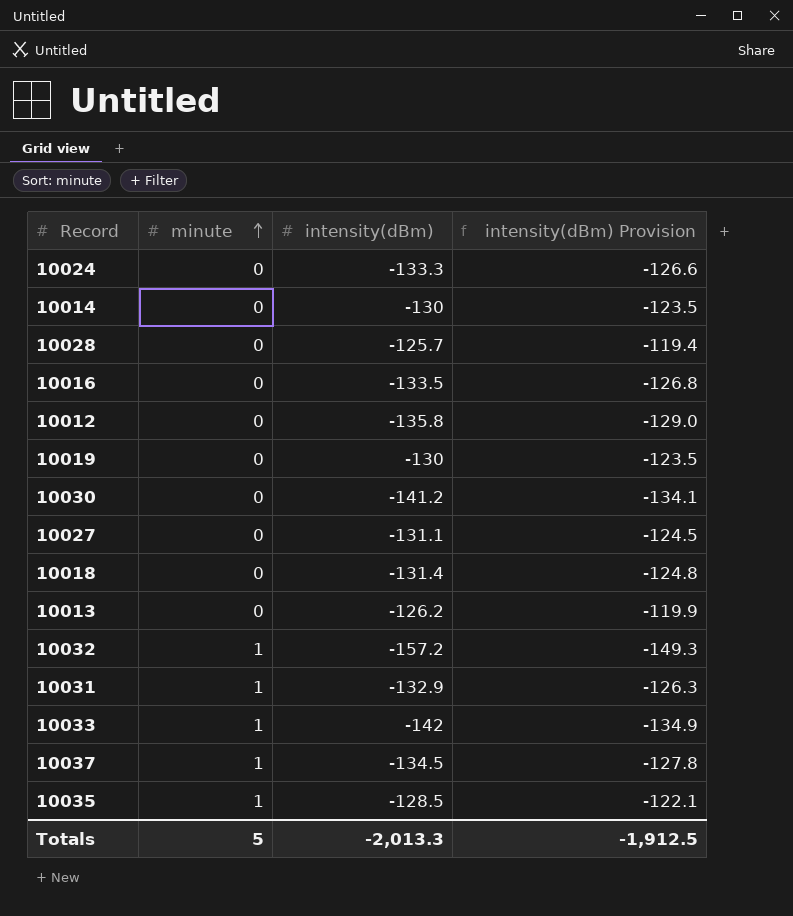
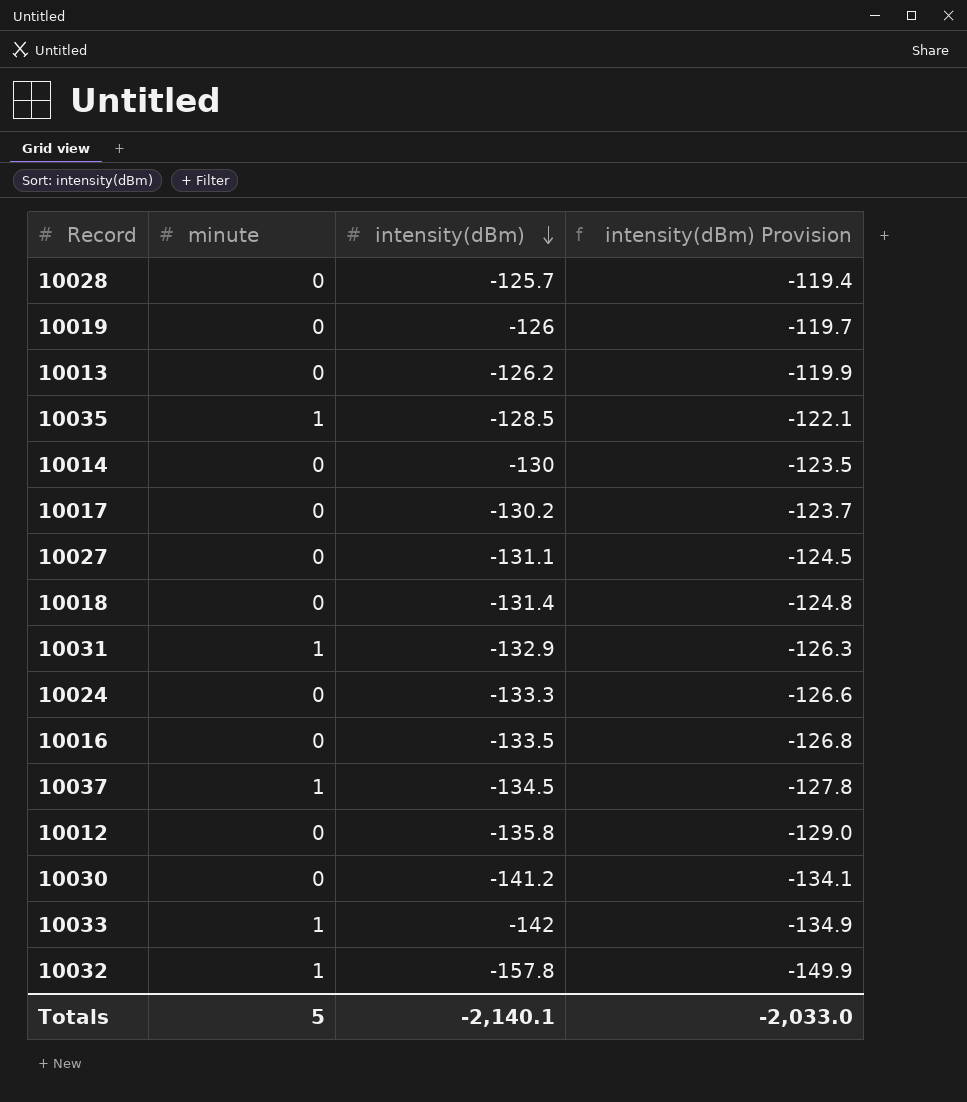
row order: minute ascending -> intensity(dBm) descending
10019 | intensity(dBm): -130 -> -126
10019 | intensity(dBm) Provision: -123.5 -> -119.7
row 10017: none -> 0 | -130.2 | -123.7
10032 | intensity(dBm): -157.2 -> -157.8
10032 | intensity(dBm) Provision: -149.3 -> -149.9
Totals | intensity(dBm): -2,013.3 -> -2,140.1
Totals | intensity(dBm) Provision: -1,912.5 -> -2,033.0

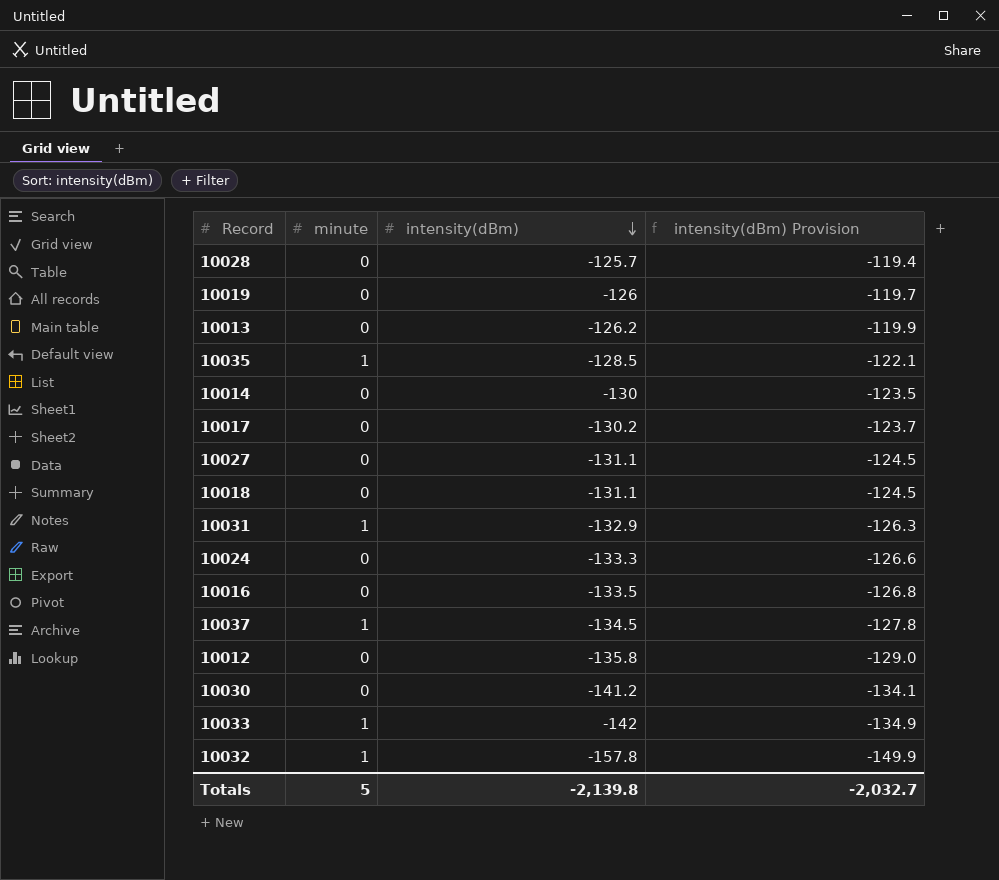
10018 | intensity(dBm): -131.4 -> -131.1
10018 | intensity(dBm) Provision: -124.8 -> -124.5
Totals | intensity(dBm): -2,140.1 -> -2,139.8
Totals | intensity(dBm) Provision: -2,033.0 -> -2,032.7

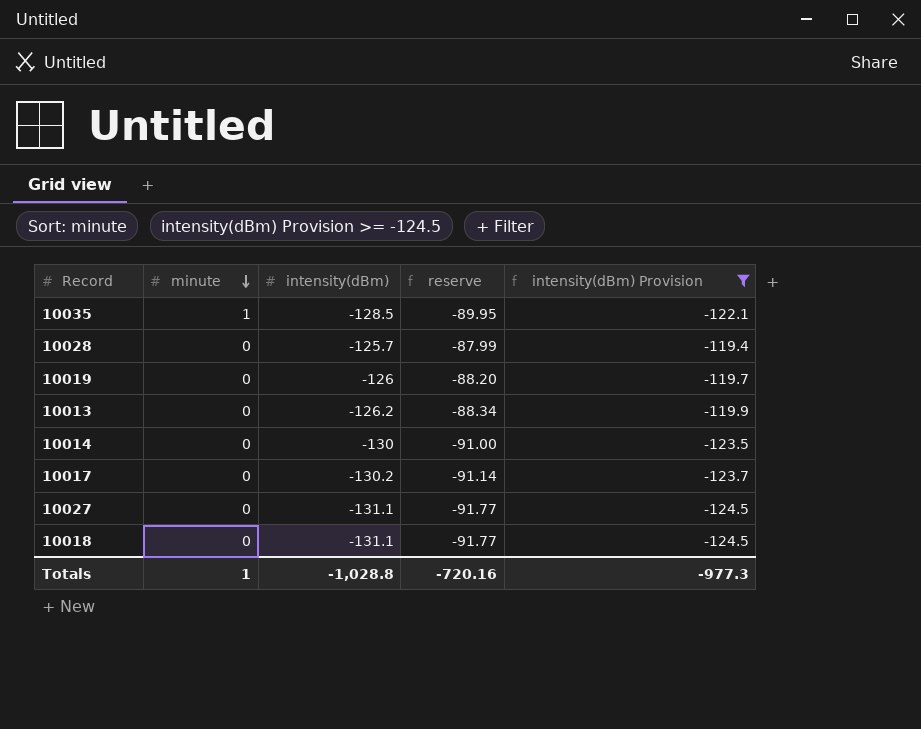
filter: none -> intensity(dBm) Provision >= -124.5
row order: intensity(dBm) descending -> minute descending
column reserve | formula: none -> [intensity(dBm)] * 0.7
Totals | minute: 5 -> 1
Totals | intensity(dBm): -2,139.8 -> -1,028.8
Totals | intensity(dBm) Provision: -2,032.7 -> -977.3

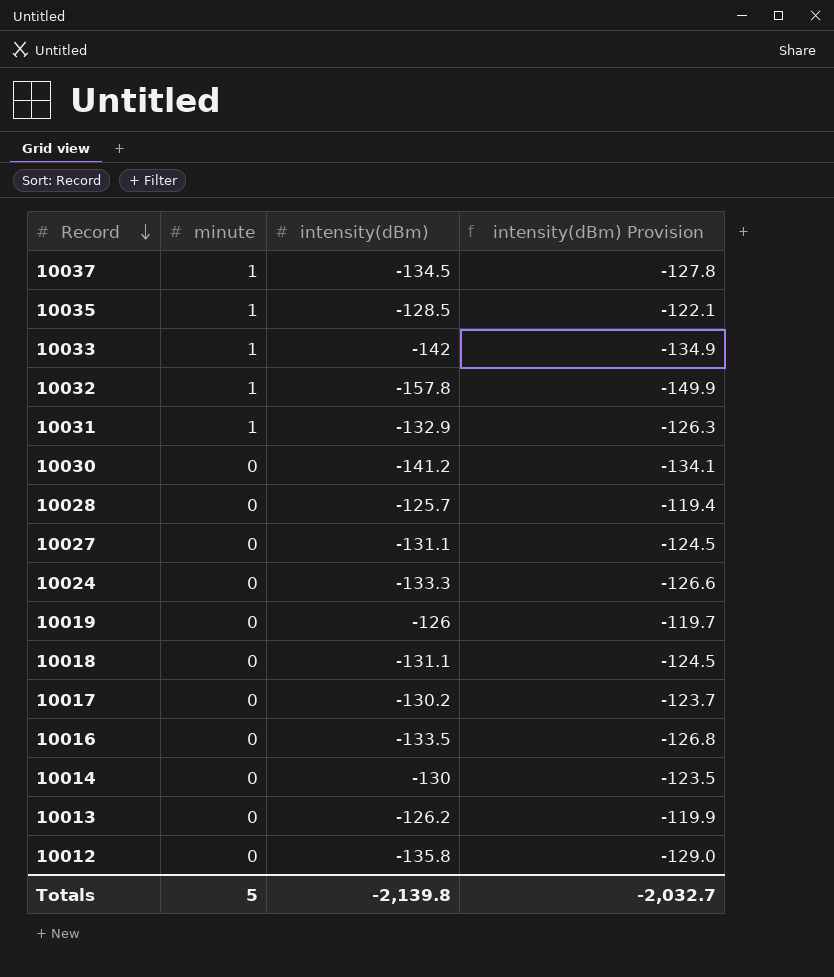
filter: intensity(dBm) Provision >= -124.5 -> none
row order: minute descending -> Record descending
column reserve | formula: [intensity(dBm)] * 0.7 -> none
Totals | minute: 1 -> 5
Totals | intensity(dBm): -1,028.8 -> -2,139.8
Totals | intensity(dBm) Provision: -977.3 -> -2,032.7

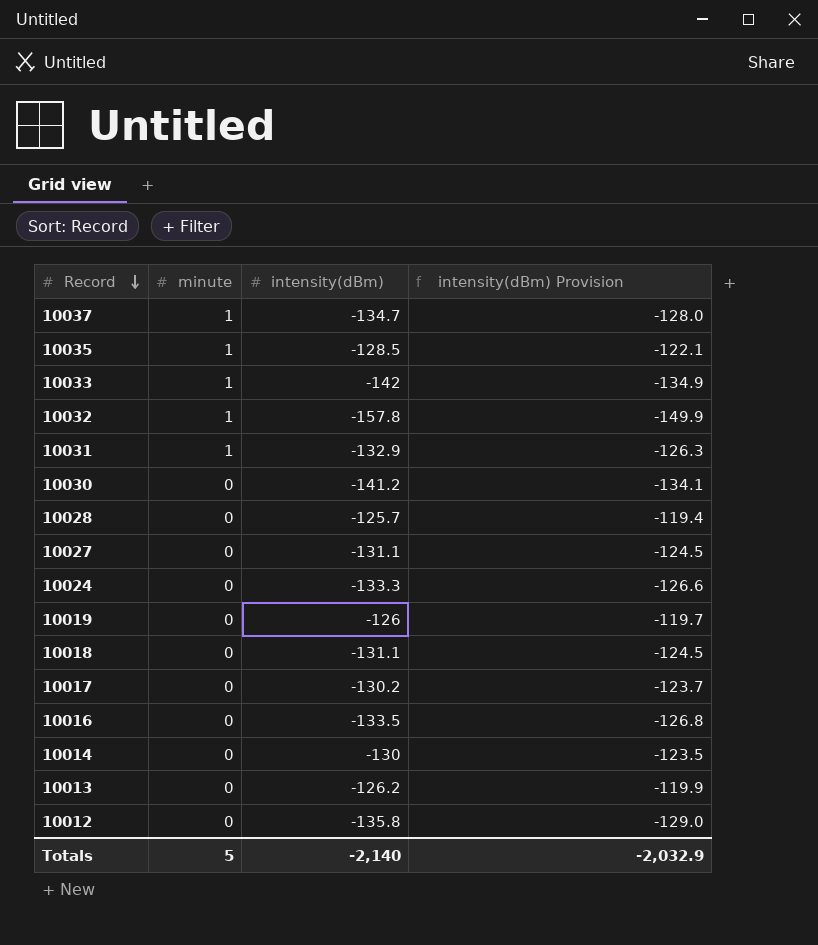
10037 | intensity(dBm): -134.5 -> -134.7
10037 | intensity(dBm) Provision: -127.8 -> -128.0
Totals | intensity(dBm): -2,139.8 -> -2,140
Totals | intensity(dBm) Provision: -2,032.7 -> -2,032.9

